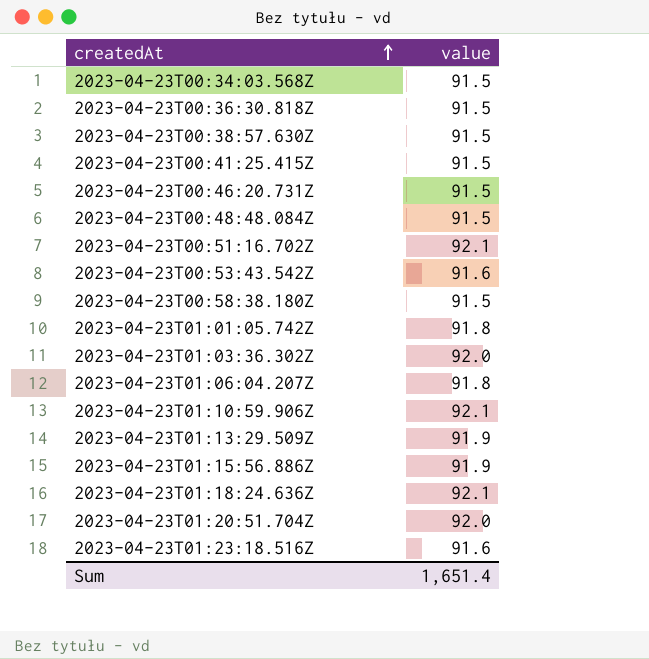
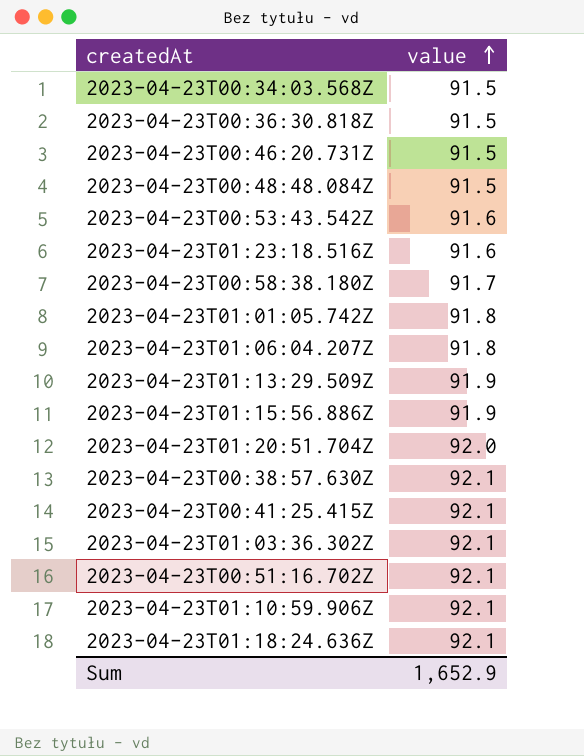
row order: createdAt ascending -> value ascending
2023-04-23T00:58:38.180Z | value: 91.5 -> 91.7
2023-04-23T00:38:57.630Z | value: 91.5 -> 92.1
2023-04-23T00:41:25.415Z | value: 91.5 -> 92.1
2023-04-23T01:03:36.302Z | value: 92.0 -> 92.1
Sum | value: 1,651.4 -> 1,652.9

